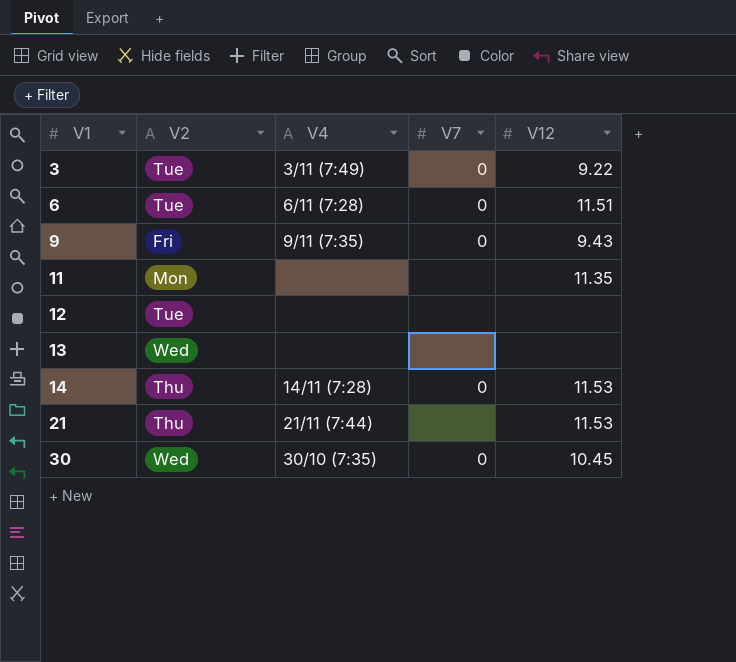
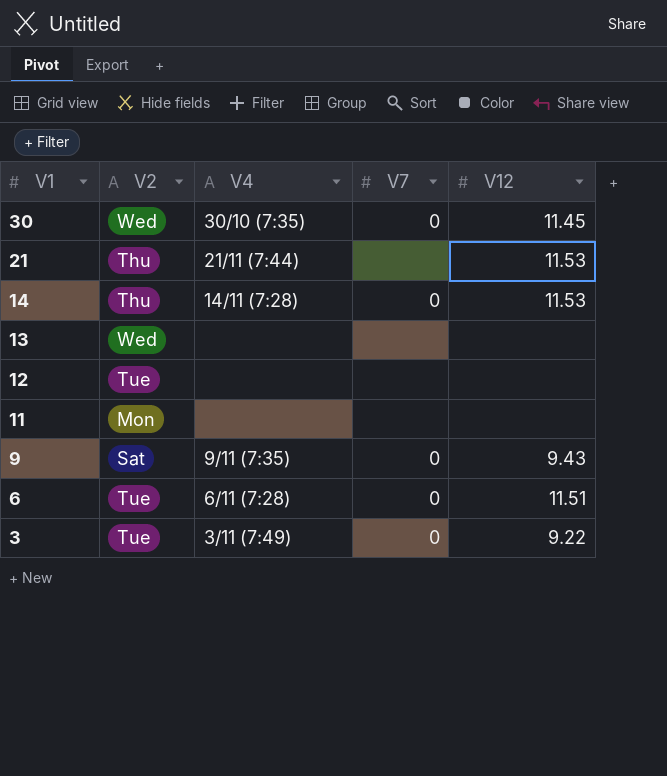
row order: V1 ascending -> V1 descending
30 | V12: 10.45 -> 11.45
11 | V12: 11.35 -> none
9 | V2: Fri -> Sat

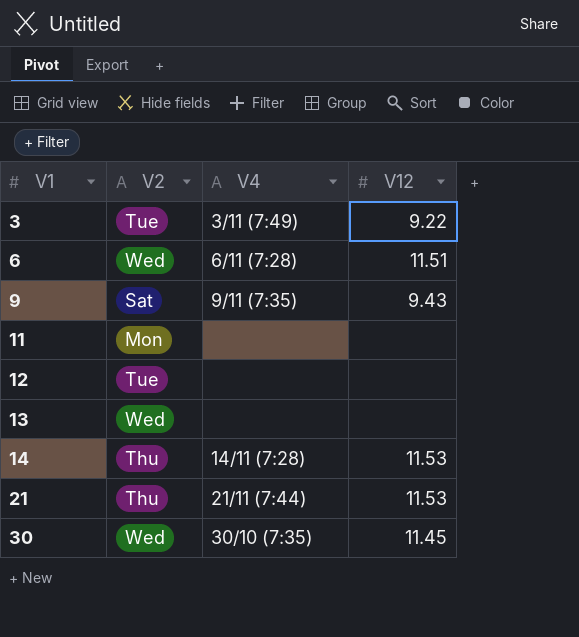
row order: V1 descending -> V1 ascending
column V7 | position: 4 -> none
6 | V2: Tue -> Wed

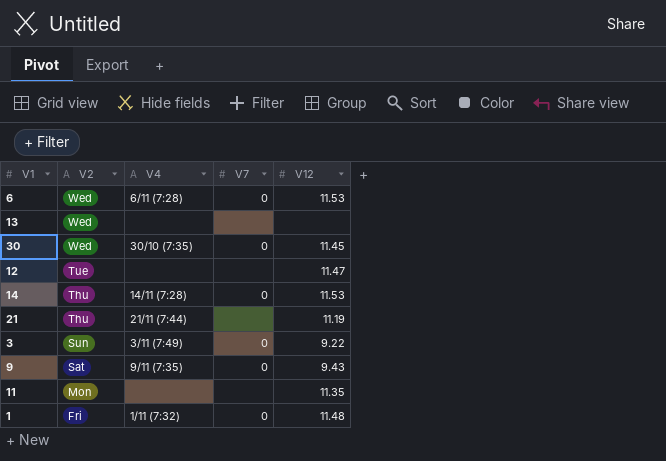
row order: V1 ascending -> V2 descending
column V7 | position: none -> 4
6 | V12: 11.51 -> 11.53
12 | V12: none -> 11.47
21 | V12: 11.53 -> 11.19
3 | V2: Tue -> Sun
11 | V12: none -> 11.35
row 1: none -> Fri | 1/11 (7:32) | 0 | 11.48

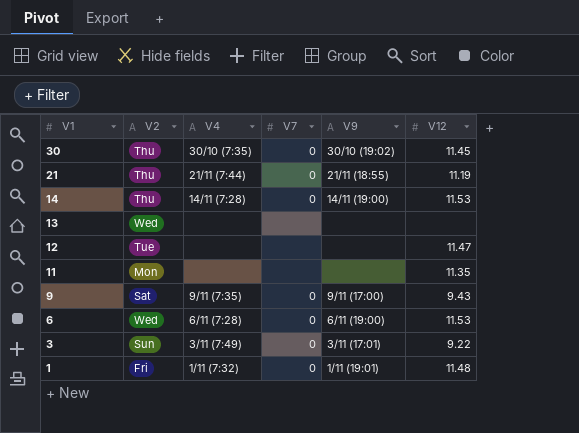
row order: V2 descending -> V1 descending
column V9 | position: none -> 5
30 | V2: Wed -> Thu
21 | V7: none -> 0

